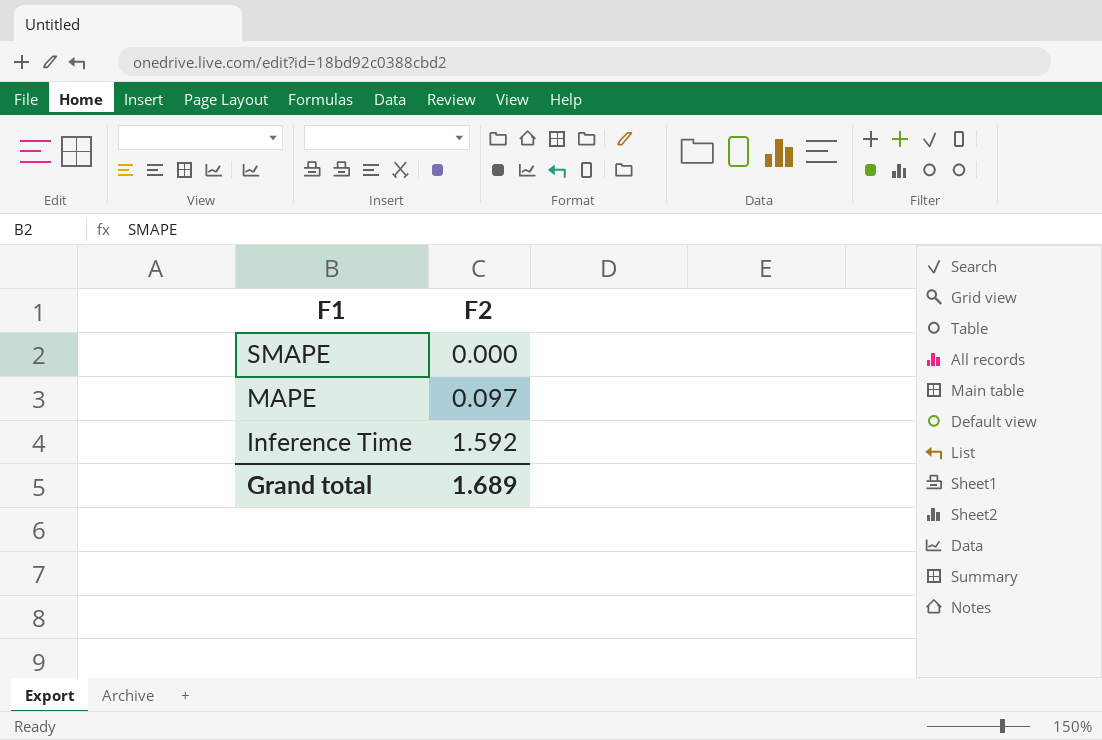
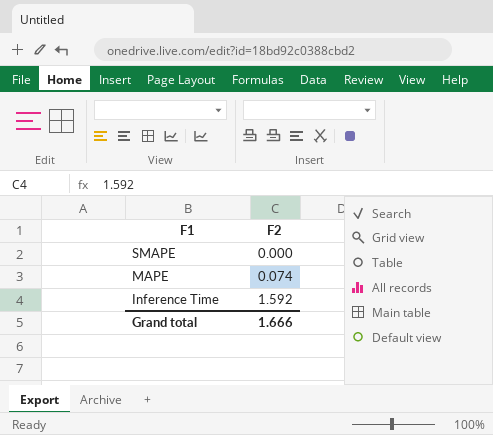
MAPE | F2: 0.097 -> 0.074
Grand total | F2: 1.689 -> 1.666

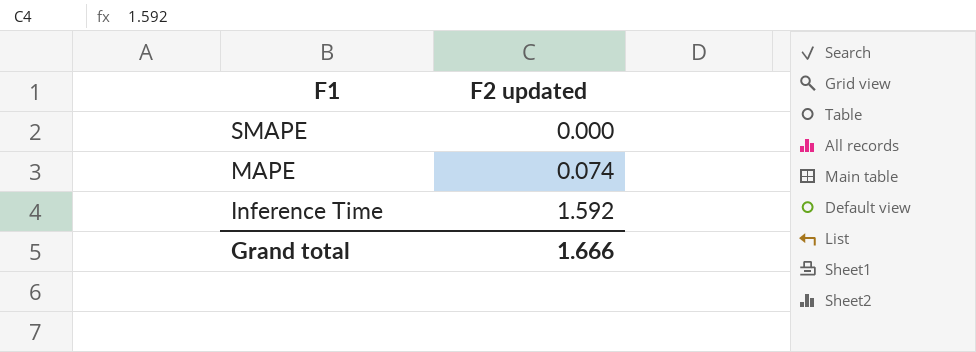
column name: F2 -> F2 updated

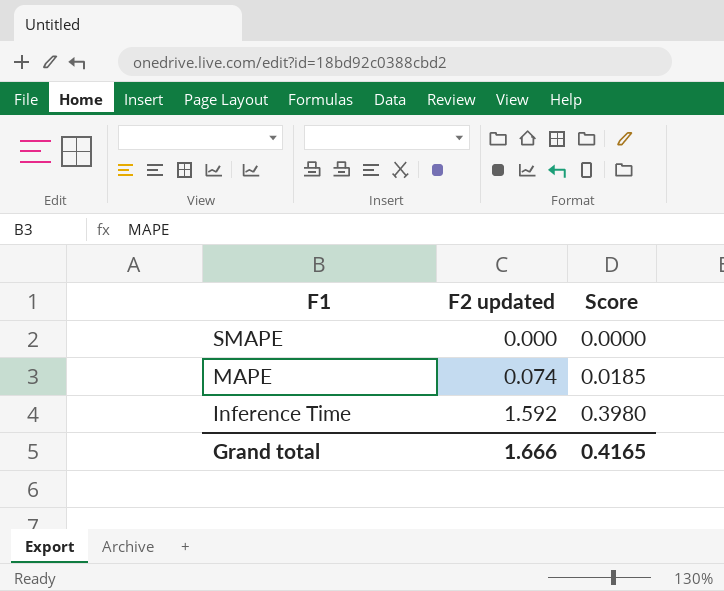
column Score | formula: none -> [F2 updated] * 0.25

